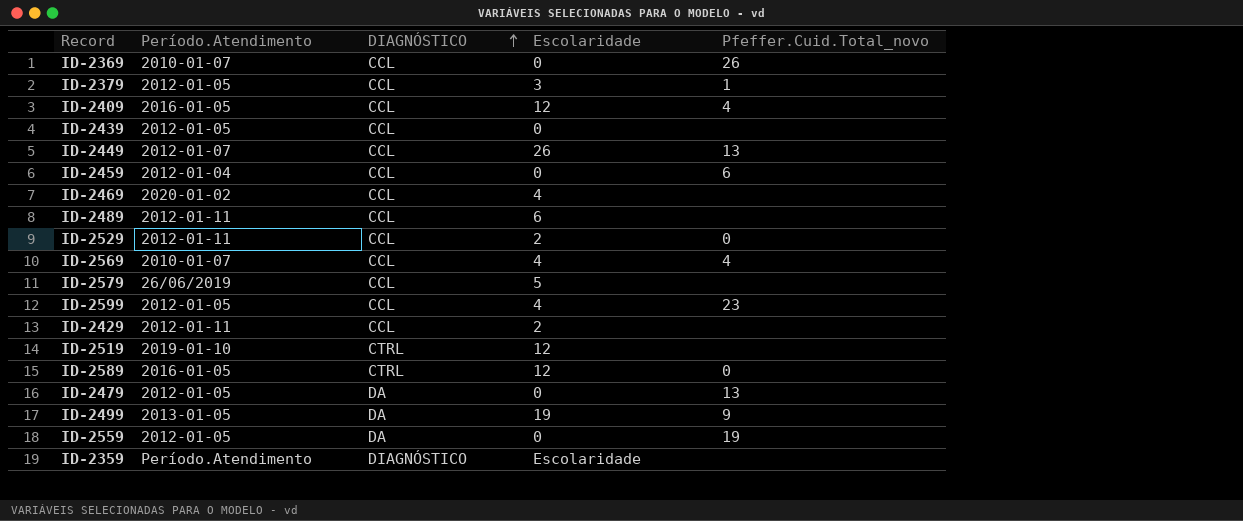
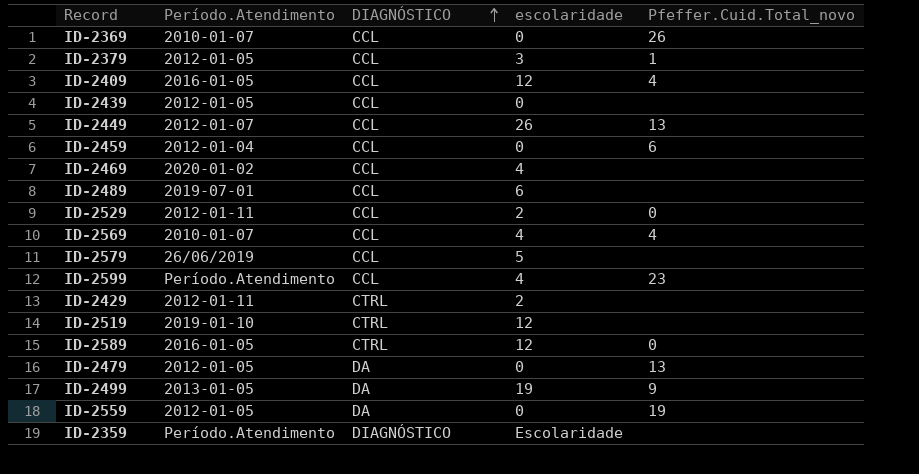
column name: Escolaridade -> escolaridade
ID-2489 | Período.Atendimento: 2012-01-11 -> 2019-07-01
ID-2599 | Período.Atendimento: 2012-01-05 -> Período.Atendimento
ID-2429 | DIAGNÓSTICO: CCL -> CTRL

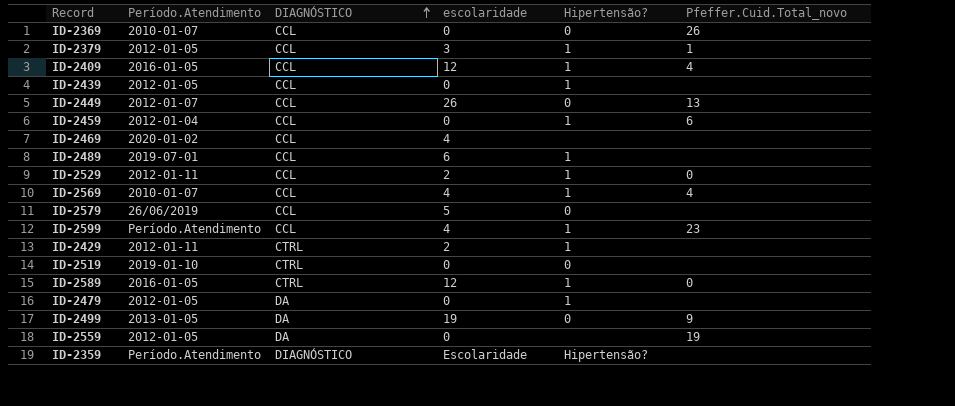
column Hipertensão? | position: none -> 5
ID-2519 | escolaridade: 12 -> 0
ID-2479 | Pfeffer.Cuid.Total_novo: 13 -> none

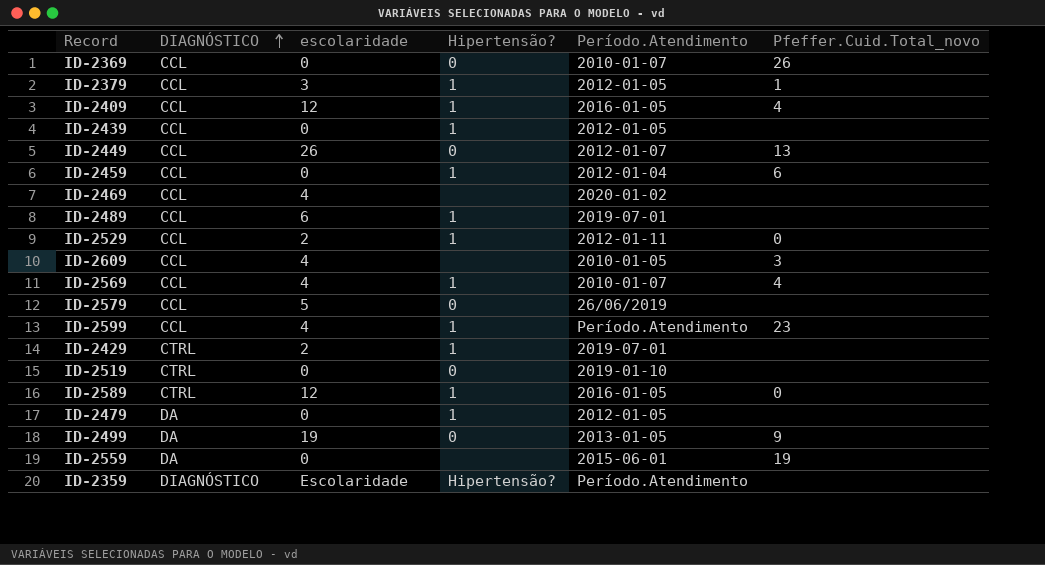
column Período.Atendimento | position: 2 -> 5
row ID-2609: none -> CCL | 4 | none | 2010-01-05 | 3
ID-2429 | Período.Atendimento: 2012-01-11 -> 2019-07-01
ID-2559 | Período.Atendimento: 2012-01-05 -> 2015-06-01

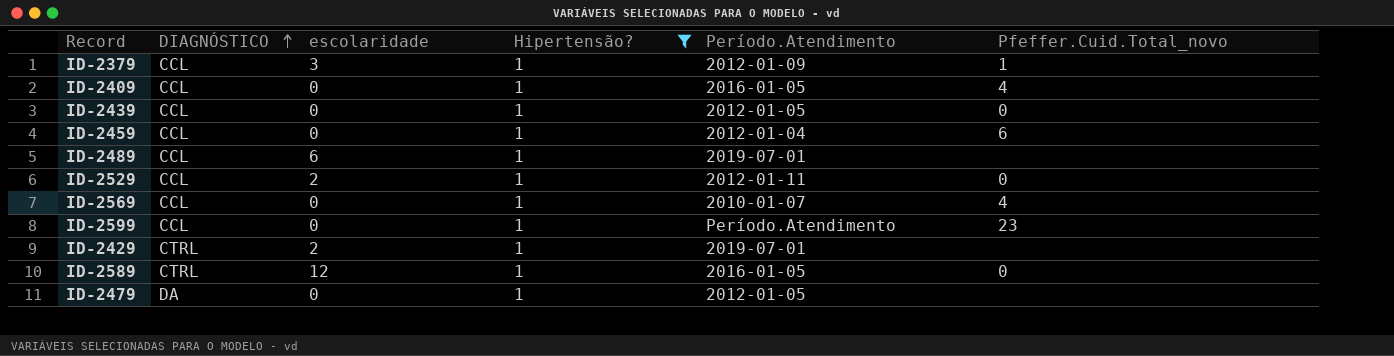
filter: none -> Hipertensão? = 1
ID-2379 | Período.Atendimento: 2012-01-05 -> 2012-01-09
ID-2409 | escolaridade: 12 -> 0
ID-2439 | Pfeffer.Cuid.Total_novo: none -> 0
ID-2569 | escolaridade: 4 -> 0
ID-2599 | escolaridade: 4 -> 0

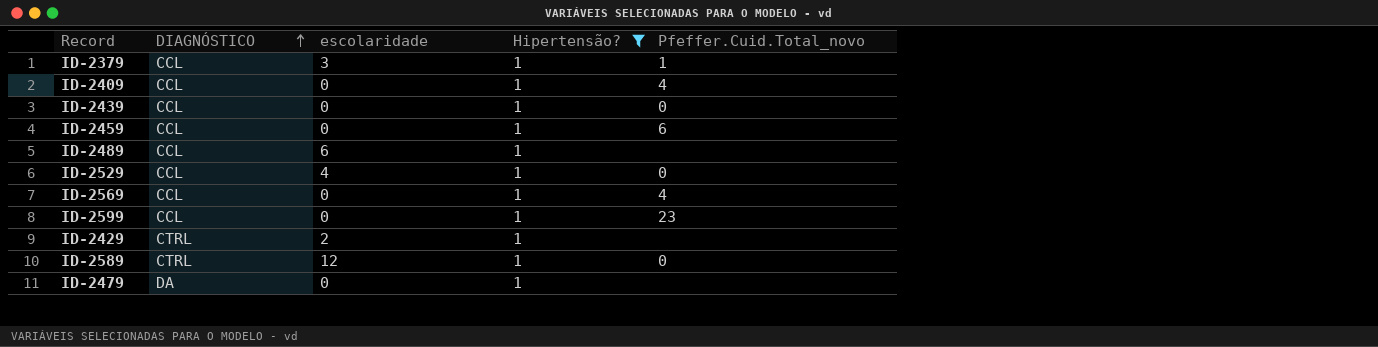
column Período.Atendimento | position: 5 -> none
ID-2529 | escolaridade: 2 -> 4

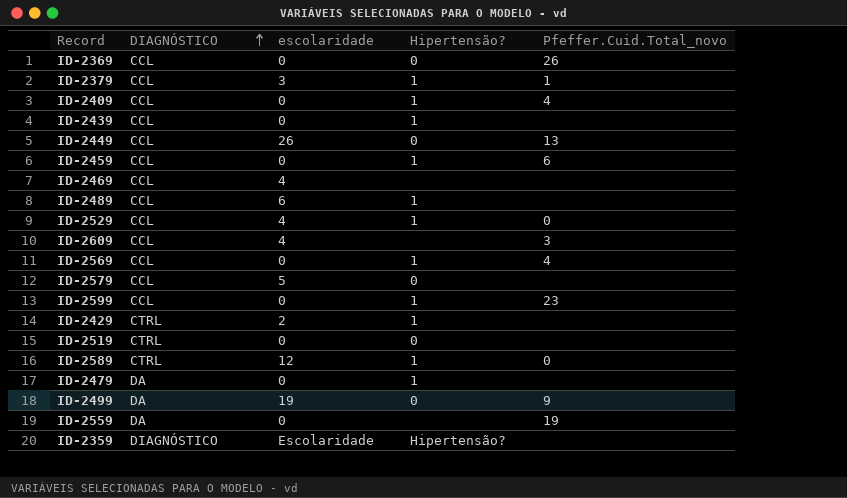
filter: Hipertensão? = 1 -> none
ID-2439 | Pfeffer.Cuid.Total_novo: 0 -> none

